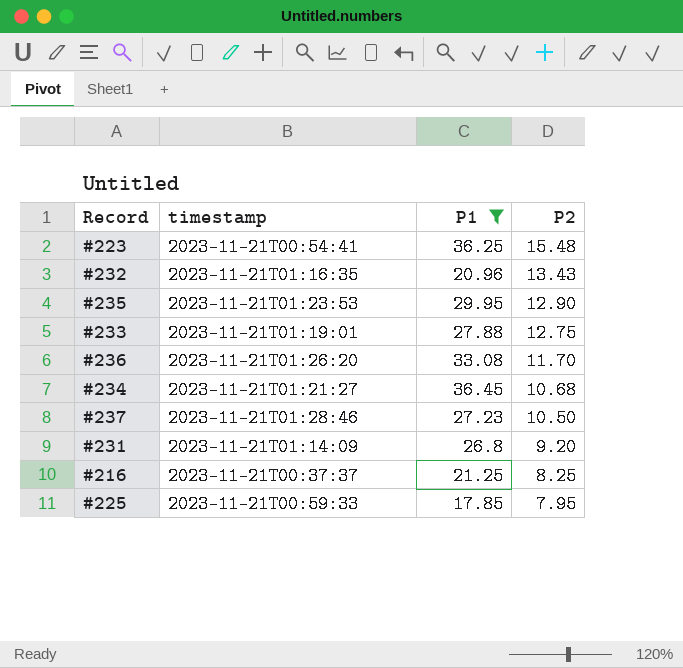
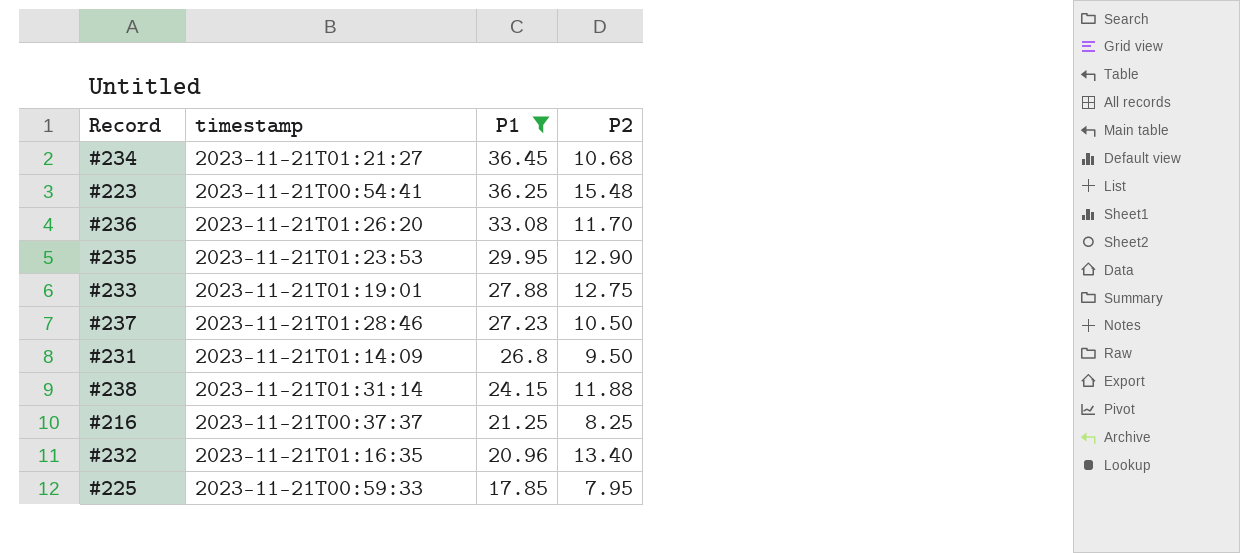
row order: P2 descending -> P1 descending
#231 | P2: 9.20 -> 9.50
row #238: none -> 2023-11-21T01:31:14 | 24.15 | 11.88
#232 | P2: 13.43 -> 13.40

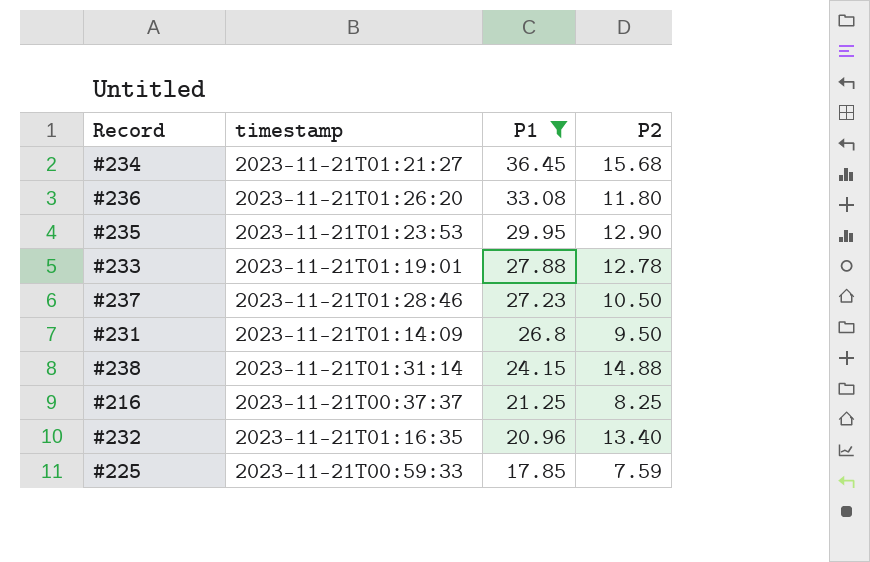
row #223: 2023-11-21T00:54:41 | 36.25 | 15.48 -> none
#234 | P2: 10.68 -> 15.68
#236 | P2: 11.70 -> 11.80
#233 | P2: 12.75 -> 12.78
#238 | P2: 11.88 -> 14.88
#225 | P2: 7.95 -> 7.59

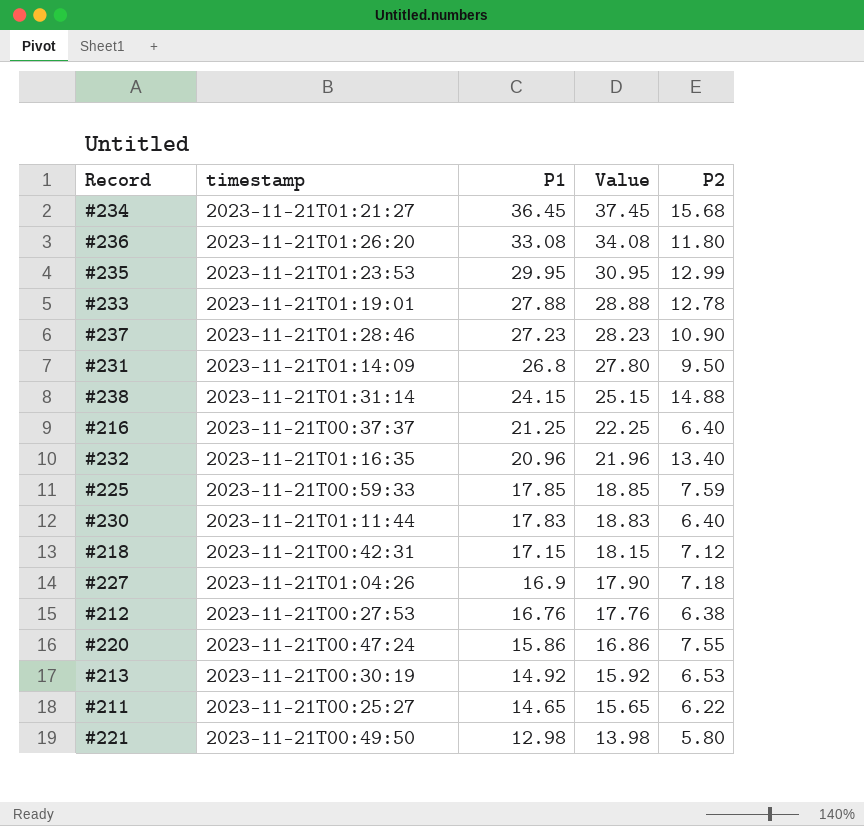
filter: P1 >= 17.85 -> none
column Value | formula: none -> [P1] + 1
#235 | P2: 12.90 -> 12.99
#237 | P2: 10.50 -> 10.90
#216 | P2: 8.25 -> 6.40

